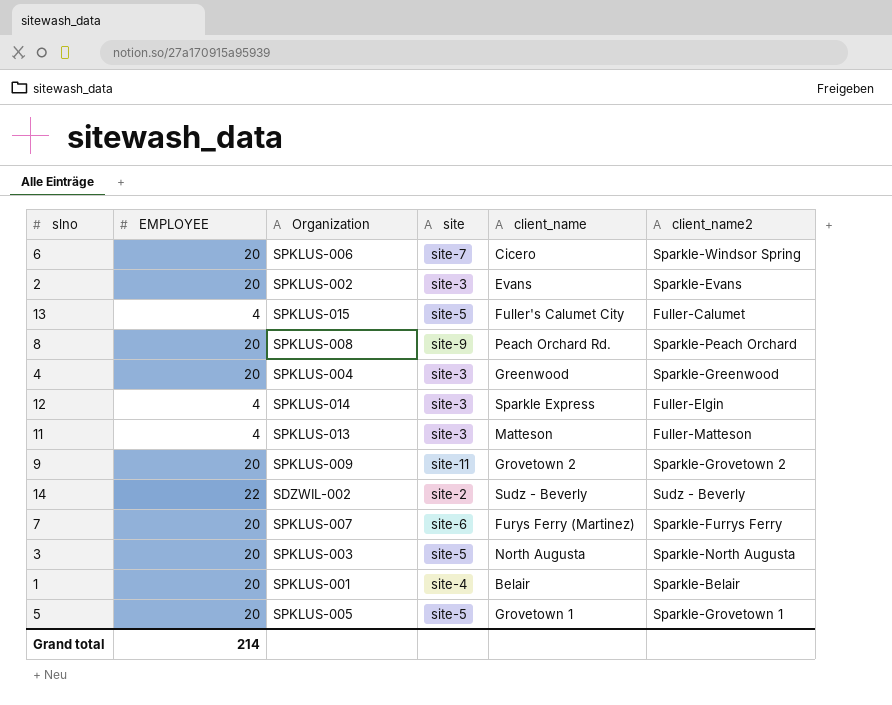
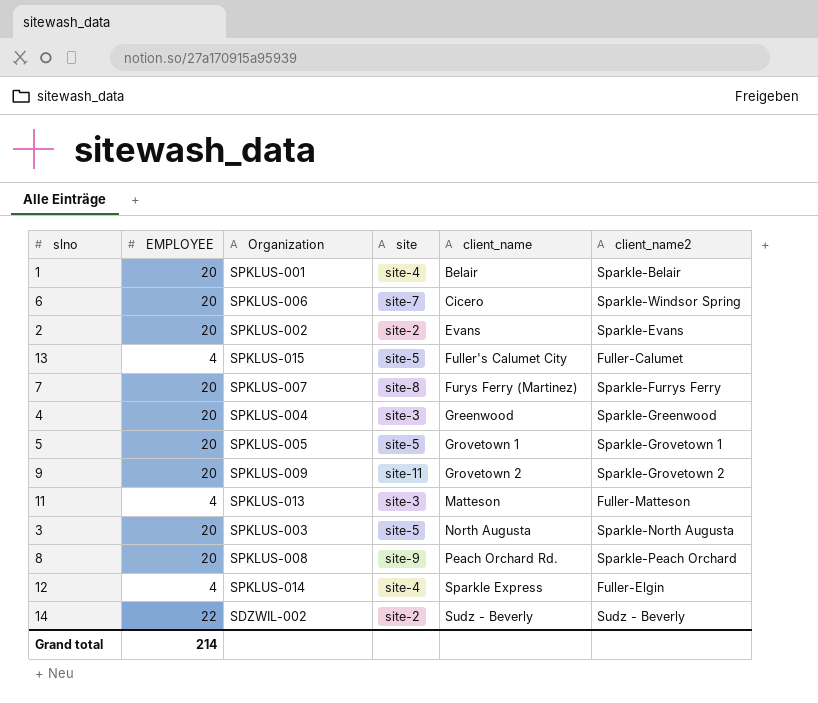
row order: none -> client_name ascending
2 | site: site-3 -> site-2
7 | site: site-6 -> site-8
12 | site: site-3 -> site-4

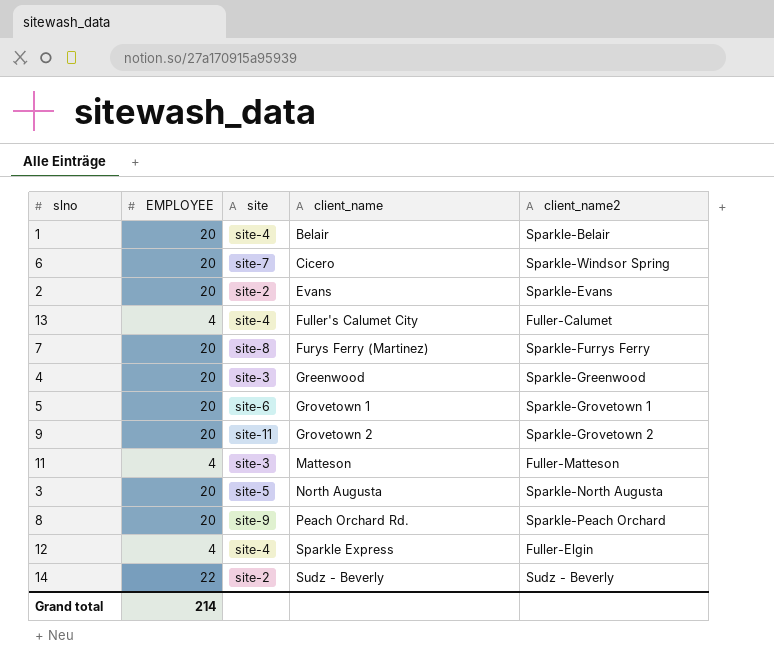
column Organization | position: 3 -> none
13 | site: site-5 -> site-4
5 | site: site-5 -> site-6

